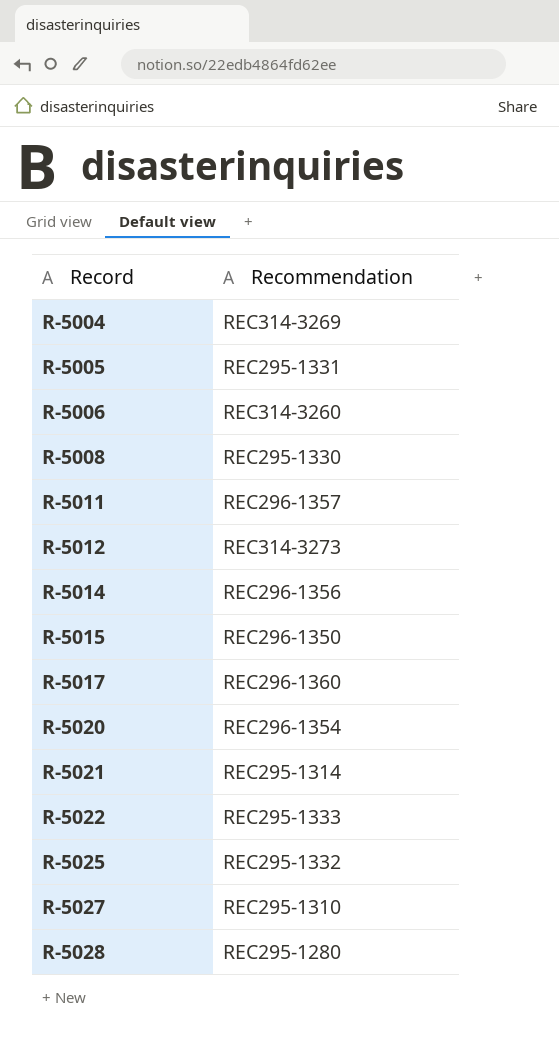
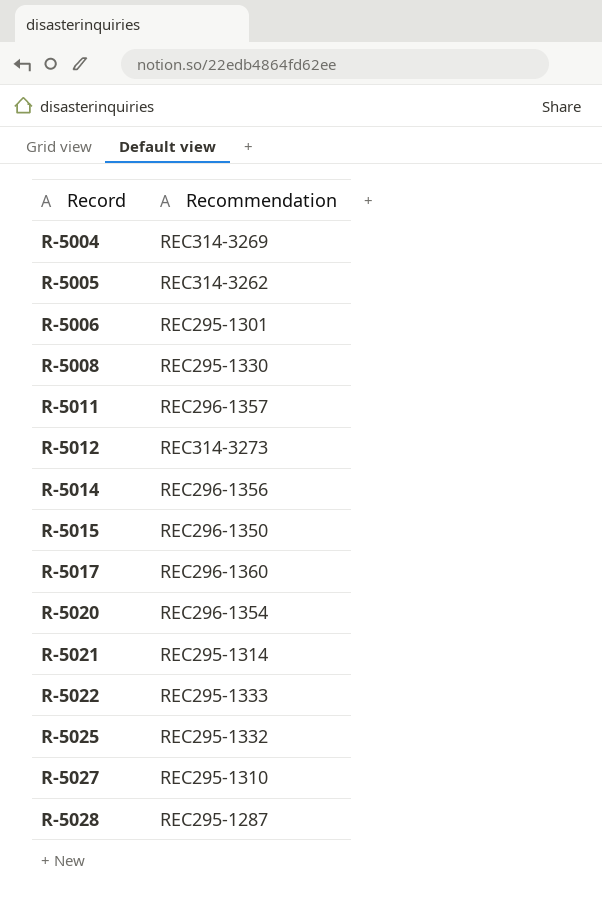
R-5005 | Recommendation: REC295-1331 -> REC314-3262
R-5006 | Recommendation: REC314-3260 -> REC295-1301
R-5028 | Recommendation: REC295-1280 -> REC295-1287

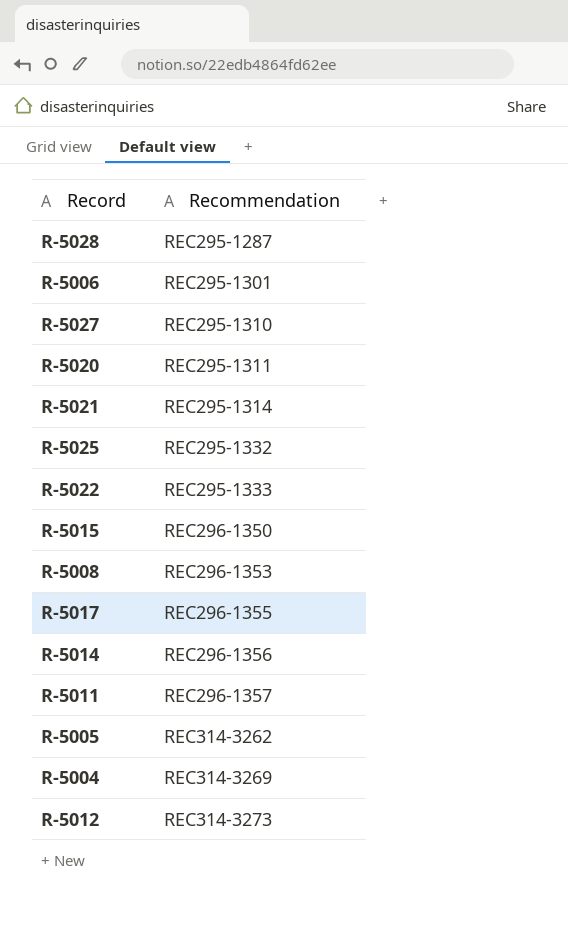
row order: Record ascending -> Recommendation ascending
R-5020 | Recommendation: REC296-1354 -> REC295-1311
R-5008 | Recommendation: REC295-1330 -> REC296-1353
R-5017 | Recommendation: REC296-1360 -> REC296-1355

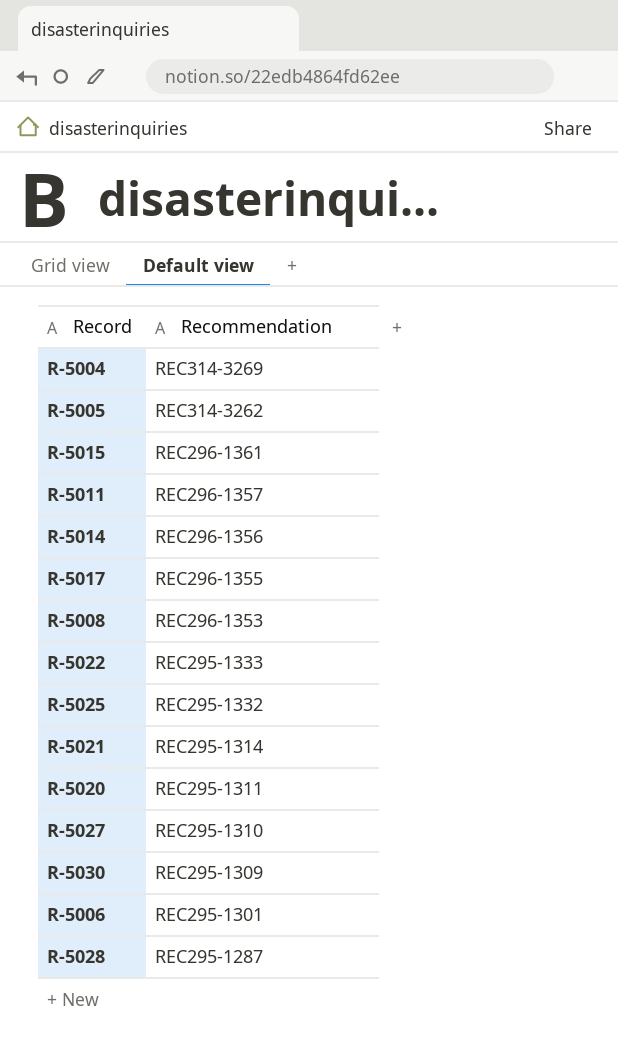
row order: Recommendation ascending -> Recommendation descending
row R-5012: REC314-3273 -> none
R-5015 | Recommendation: REC296-1350 -> REC296-1361
row R-5030: none -> REC295-1309

